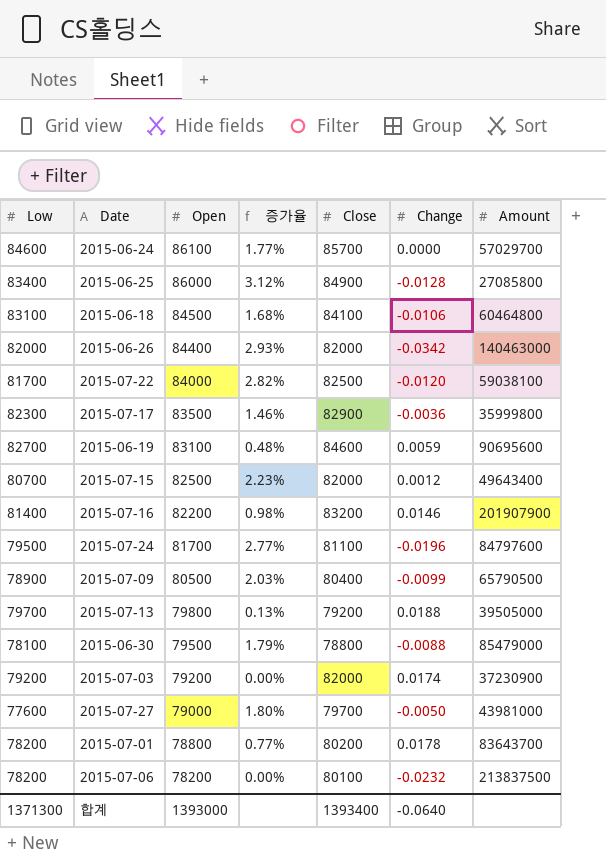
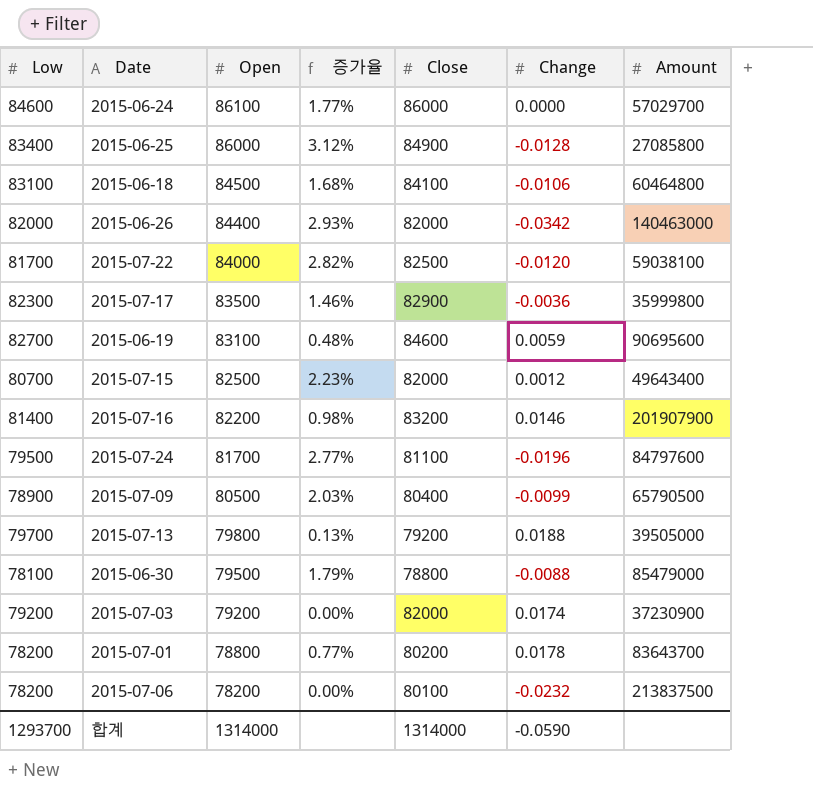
row 2015-07-27: 77600 | 79000 | 1.80% | 79700 | -0.0050 | 43981000 -> none
2015-06-24 | Close: 85700 -> 86000
합계 | Low: 1371300 -> 1293700
합계 | Open: 1393000 -> 1314000
합계 | Close: 1393400 -> 1314000
합계 | Change: -0.0640 -> -0.0590

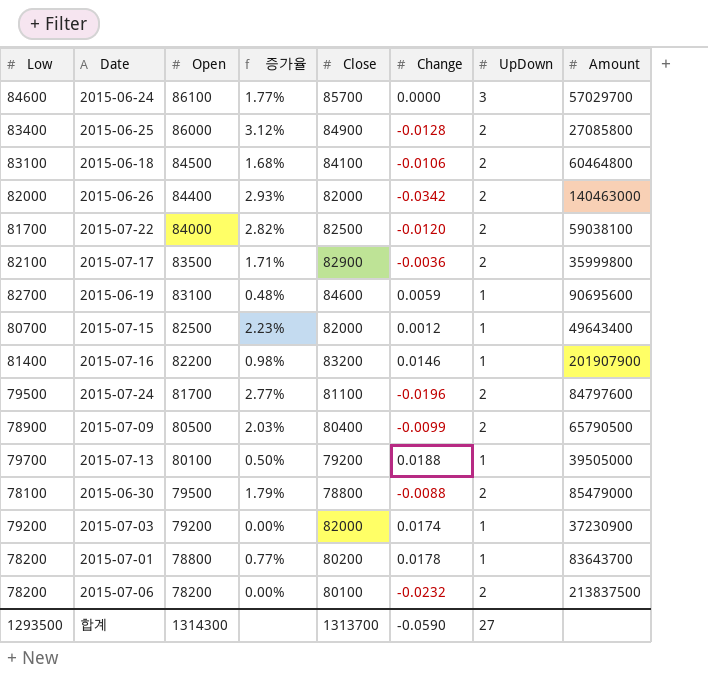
column UpDown | position: none -> 7
2015-06-24 | Close: 86000 -> 85700
2015-07-17 | Low: 82300 -> 82100
2015-07-17 | 증가율: 1.46% -> 1.71%
2015-07-13 | Open: 79800 -> 80100
2015-07-13 | 증가율: 0.13% -> 0.50%
합계 | Low: 1293700 -> 1293500
합계 | Open: 1314000 -> 1314300
합계 | Close: 1314000 -> 1313700

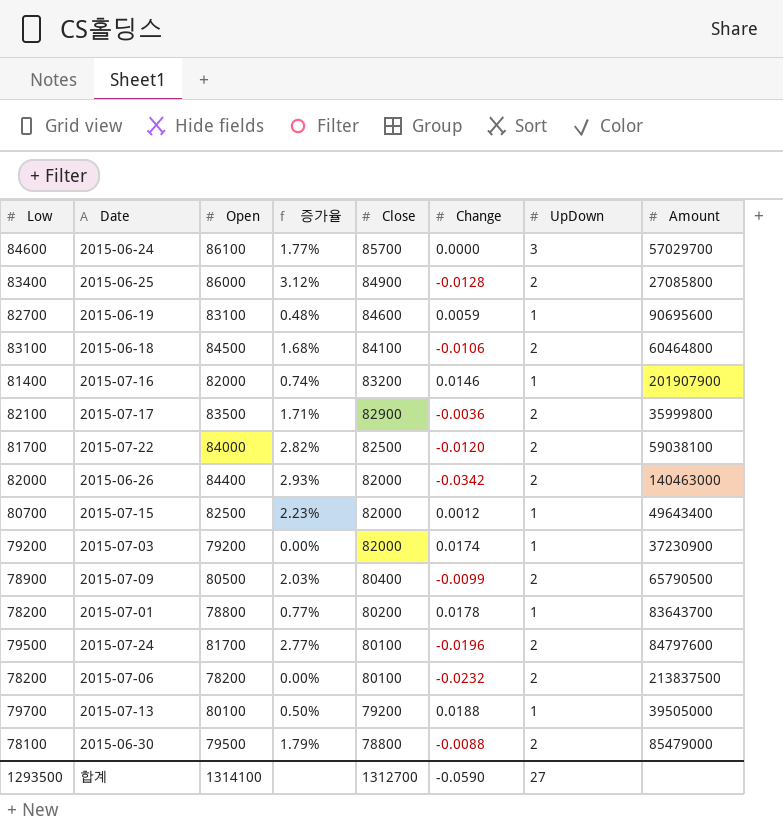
row order: Open descending -> Close descending
2015-07-16 | Open: 82200 -> 82000
2015-07-16 | 증가율: 0.98% -> 0.74%
2015-07-24 | Close: 81100 -> 80100
합계 | Open: 1314300 -> 1314100
합계 | Close: 1313700 -> 1312700

